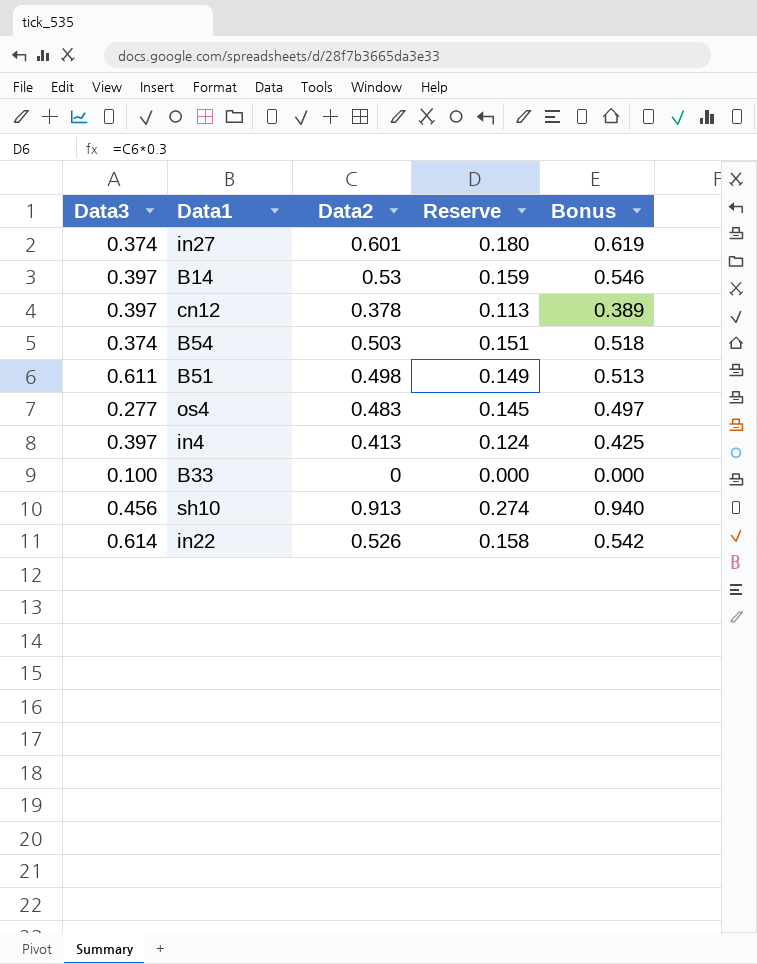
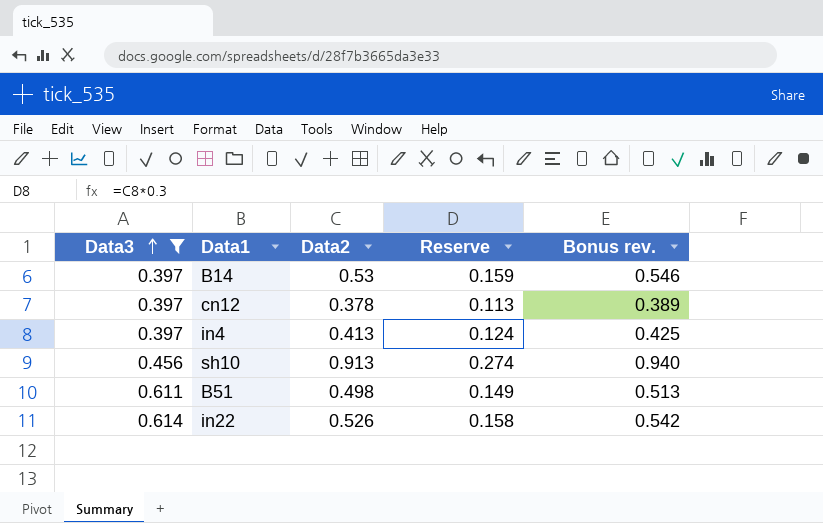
filter: none -> Data3 >= 0.397
row order: none -> Data3 ascending
column name: Bonus -> Bonus rev.

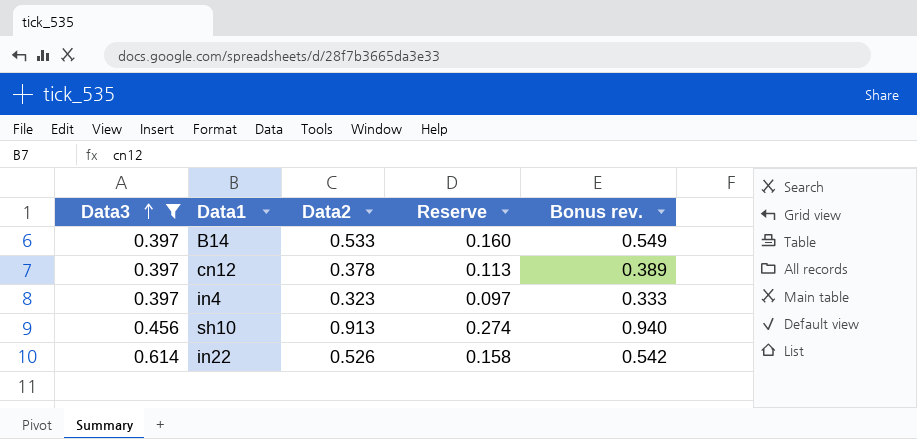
row B51: 0.611 | 0.498 | 0.149 | 0.513 -> none
B14 | Data2: 0.53 -> 0.533
B14 | Reserve: 0.159 -> 0.160
B14 | Bonus rev.: 0.546 -> 0.549
in4 | Data2: 0.413 -> 0.323
in4 | Reserve: 0.124 -> 0.097
in4 | Bonus rev.: 0.425 -> 0.333

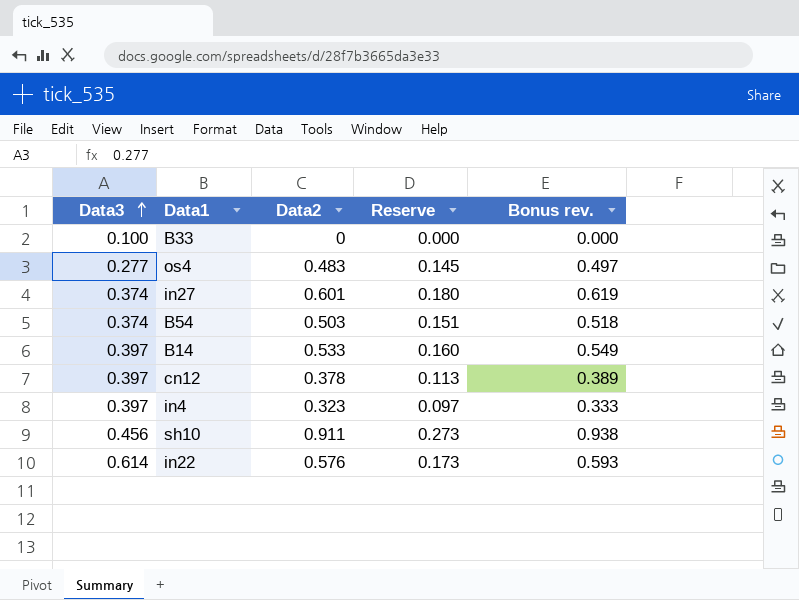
filter: Data3 >= 0.397 -> none
sh10 | Data2: 0.913 -> 0.911
sh10 | Reserve: 0.274 -> 0.273
sh10 | Bonus rev.: 0.940 -> 0.938
in22 | Data2: 0.526 -> 0.576
in22 | Reserve: 0.158 -> 0.173
in22 | Bonus rev.: 0.542 -> 0.593

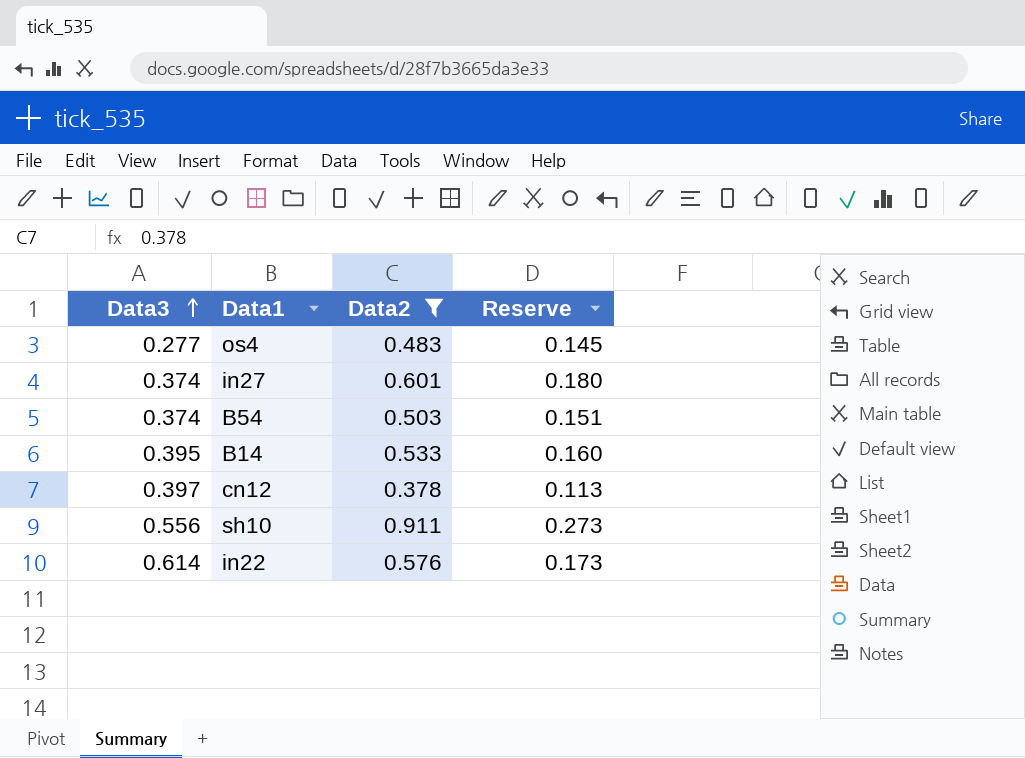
filter: none -> Data2 >= 0.378
column Bonus rev. | formula: [Data2] * 1.03 -> none
B14 | Data3: 0.397 -> 0.395
sh10 | Data3: 0.456 -> 0.556

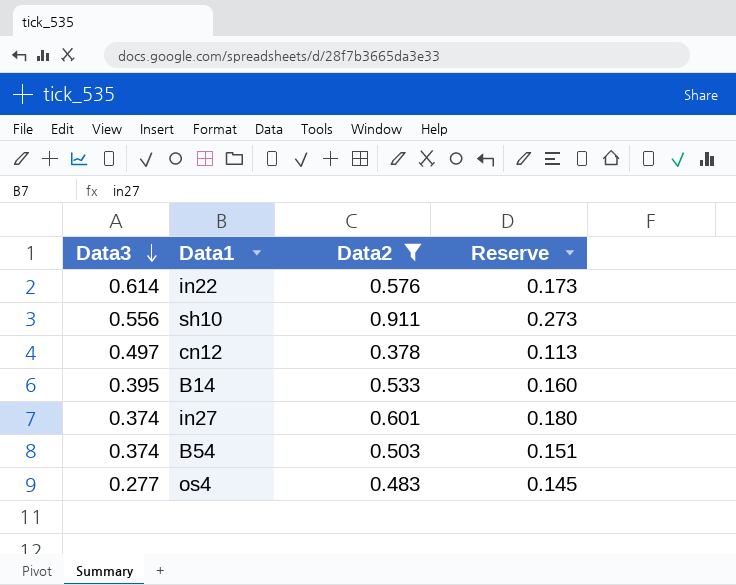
row order: Data3 ascending -> Data3 descending
cn12 | Data3: 0.397 -> 0.497

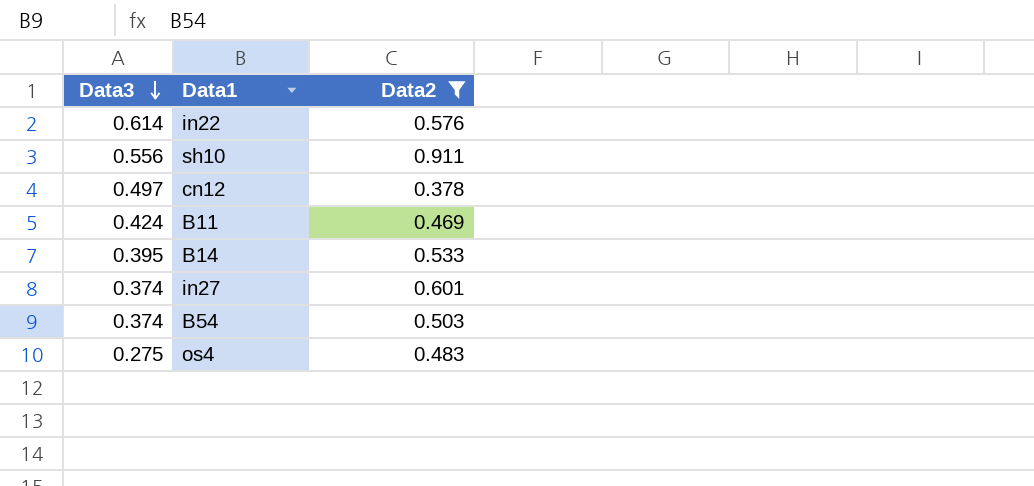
column Reserve | formula: [Data2] * 0.3 -> none
row B11: none -> 0.424 | 0.469
os4 | Data3: 0.277 -> 0.275

